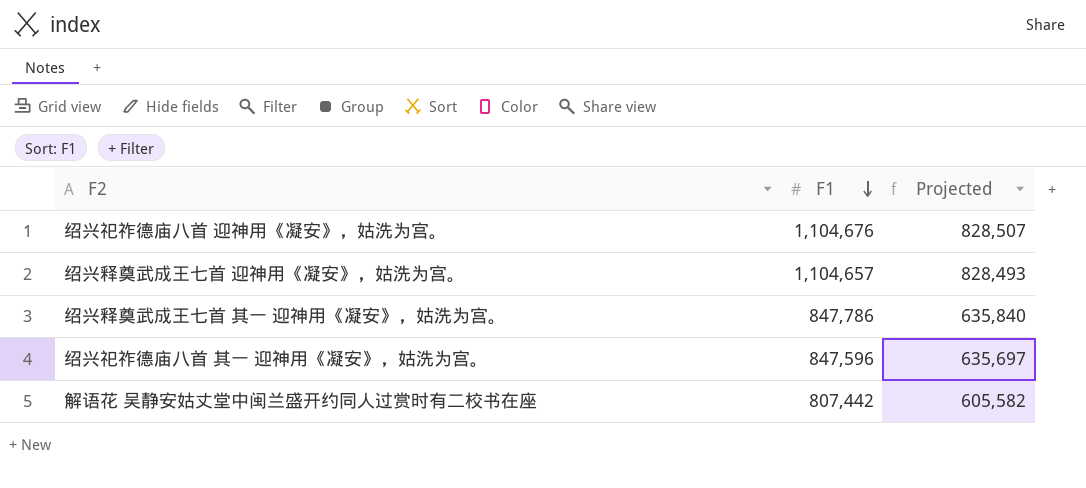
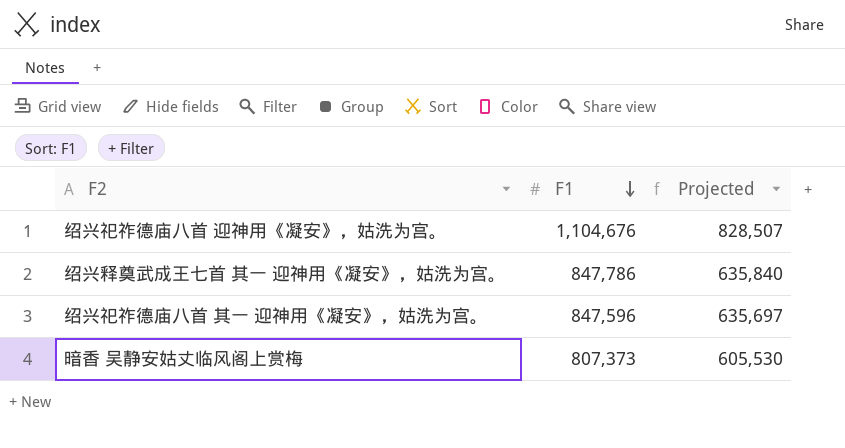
row 绍兴释奠武成王七首 迎神用《凝安》，姑洗为宫。: 1,104,657 | 828,493 -> none
row 解语花 吴静安姑丈堂中闽兰盛开约同人过赏时有二校书在座: 807,442 | 605,582 -> none
row 暗香 吴静安姑丈临风阁上赏梅: none -> 807,373 | 605,530

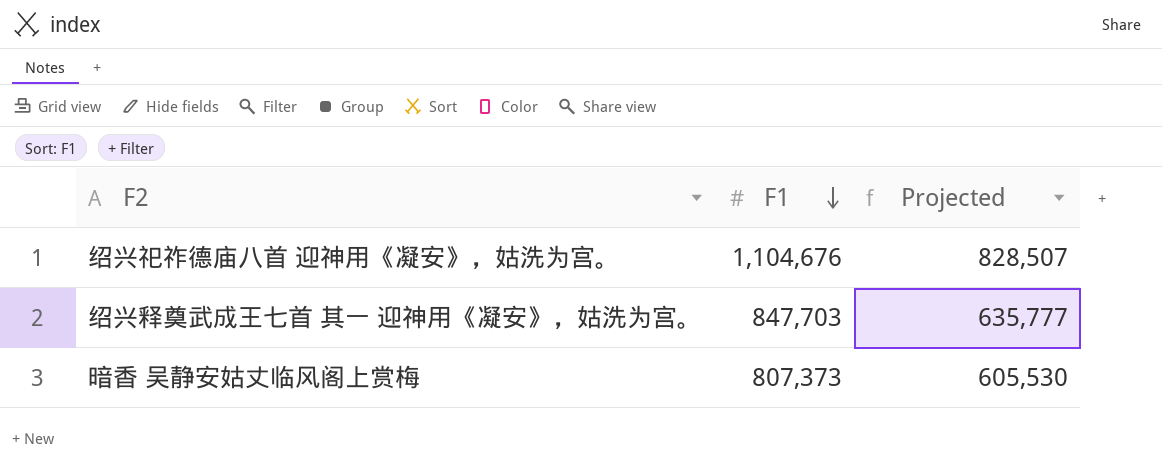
row 绍兴祀祚德庙八首 其一 迎神用《凝安》，姑洗为宫。: 847,596 | 635,697 -> none
绍兴释奠武成王七首 其一 迎神用《凝安》，姑洗为宫。 | F1: 847,786 -> 847,703
绍兴释奠武成王七首 其一 迎神用《凝安》，姑洗为宫。 | Projected: 635,840 -> 635,777

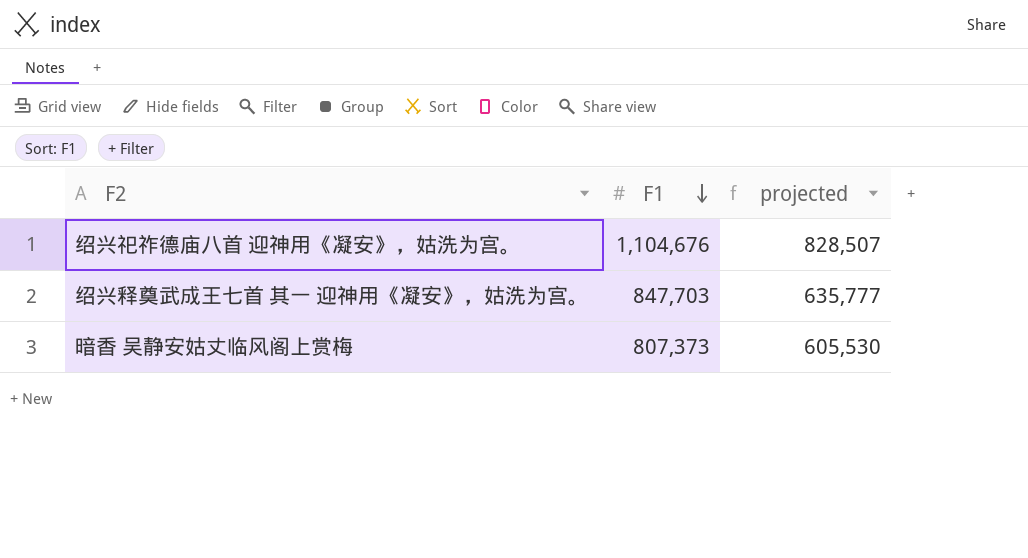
column name: Projected -> projected

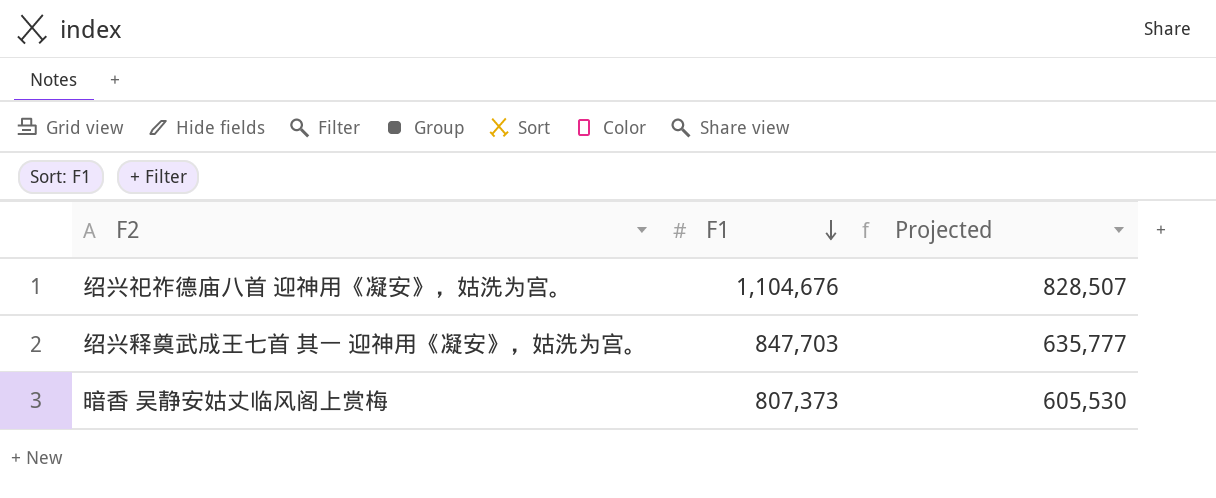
column name: projected -> Projected

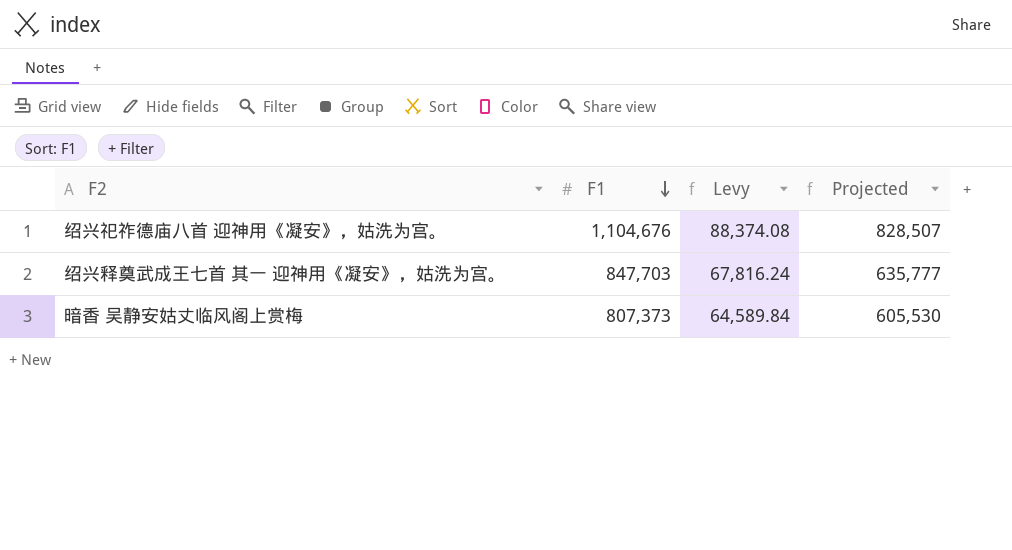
column Levy | formula: none -> [F1] * 0.08

